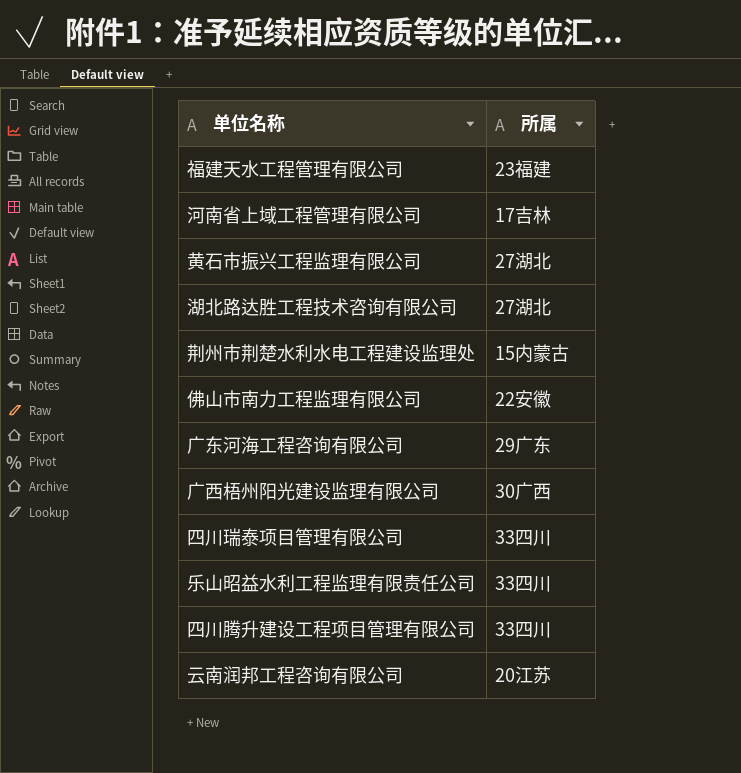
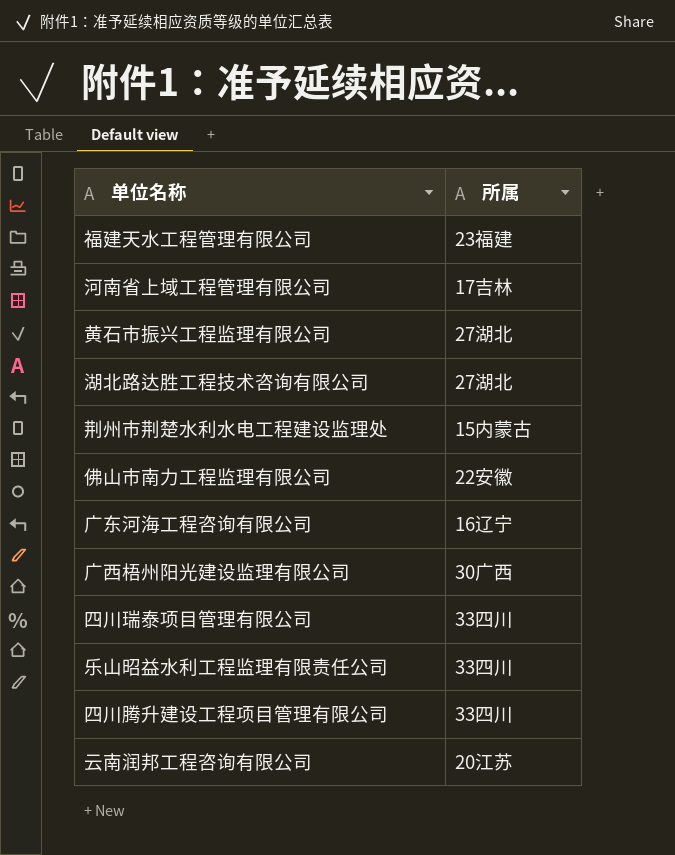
广东河海工程咨询有限公司 | 所属: 29广东 -> 16辽宁

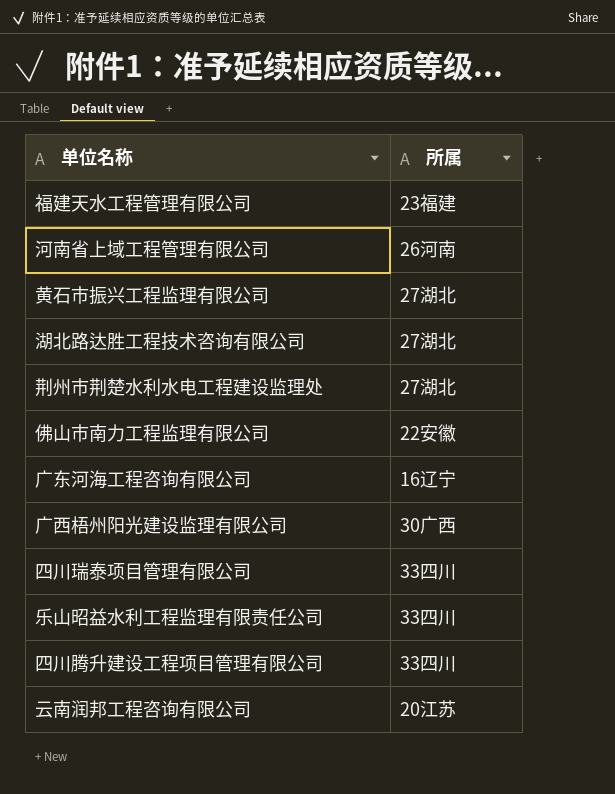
河南省上域工程管理有限公司 | 所属: 17吉林 -> 26河南
荆州市荆楚水利水电工程建设监理处 | 所属: 15内蒙古 -> 27湖北

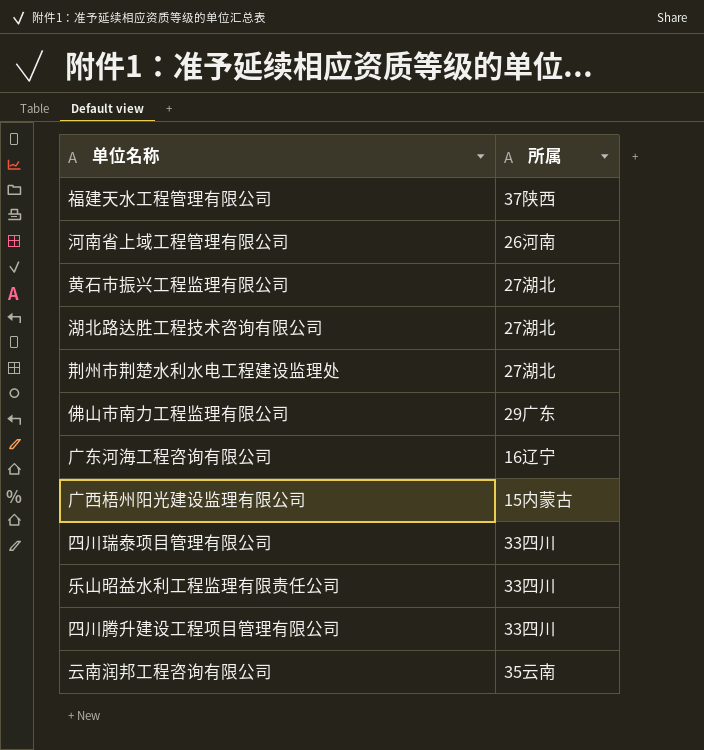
福建天水工程管理有限公司 | 所属: 23福建 -> 37陕西
佛山市南力工程监理有限公司 | 所属: 22安徽 -> 29广东
广西梧州阳光建设监理有限公司 | 所属: 30广西 -> 15内蒙古
云南润邦工程咨询有限公司 | 所属: 20江苏 -> 35云南

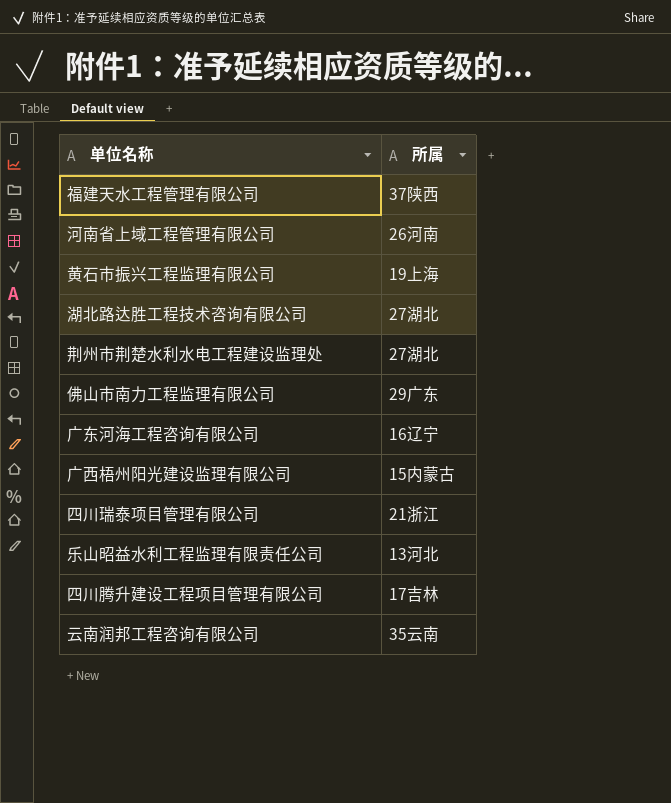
黄石市振兴工程监理有限公司 | 所属: 27湖北 -> 19上海
四川瑞泰项目管理有限公司 | 所属: 33四川 -> 21浙江
乐山昭益水利工程监理有限责任公司 | 所属: 33四川 -> 13河北
四川腾升建设工程项目管理有限公司 | 所属: 33四川 -> 17吉林

